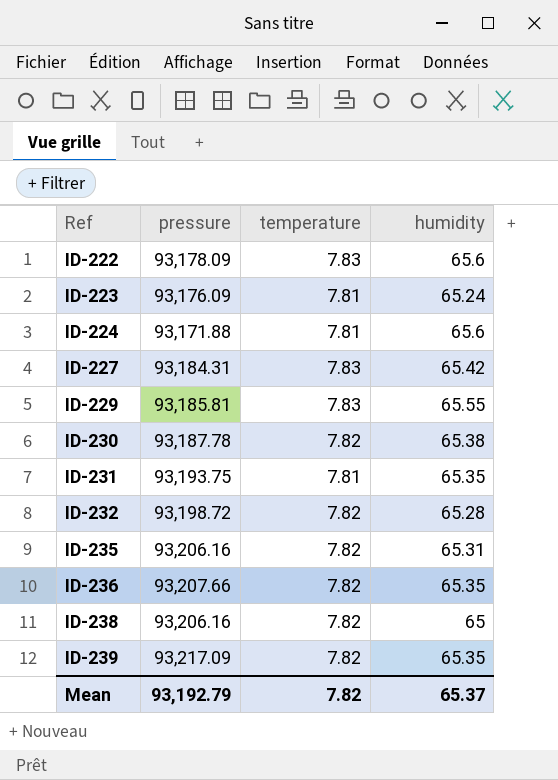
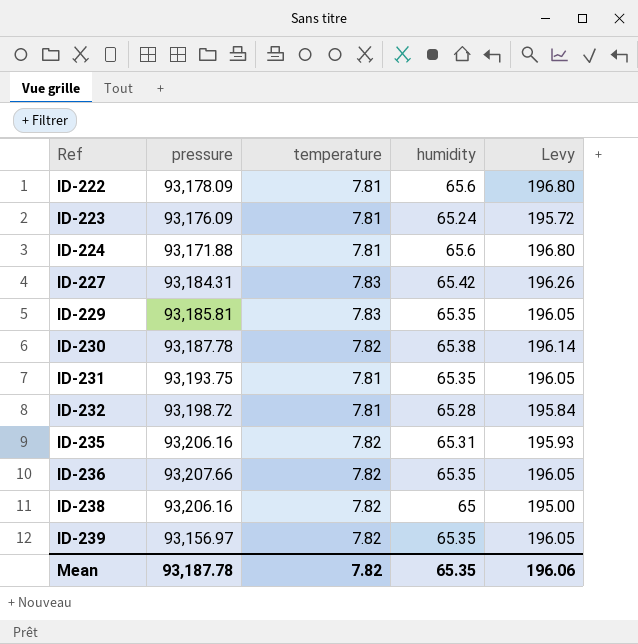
column Levy | formula: none -> [humidity] * 3
ID-222 | temperature: 7.83 -> 7.81
ID-229 | humidity: 65.55 -> 65.35
ID-232 | temperature: 7.82 -> 7.81
ID-239 | pressure: 93,217.09 -> 93,156.97
Mean | pressure: 93,192.79 -> 93,187.78
Mean | humidity: 65.37 -> 65.35

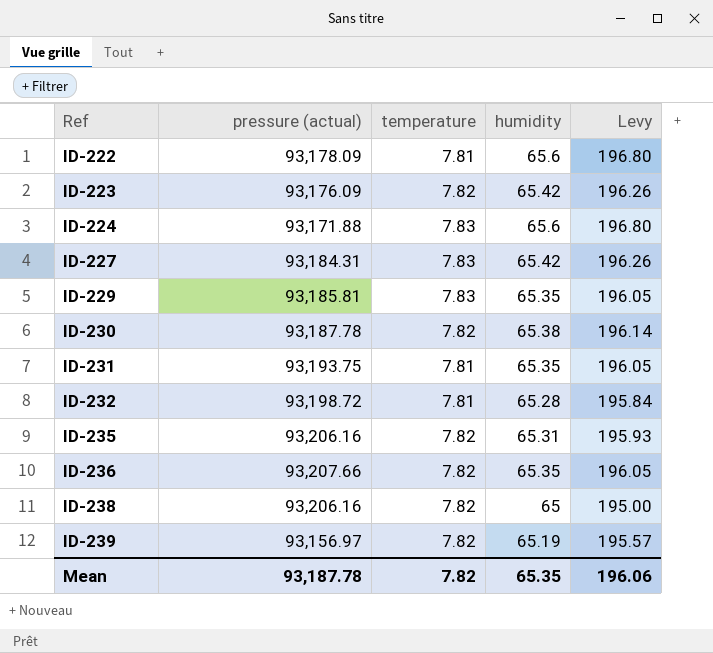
column name: pressure -> pressure (actual)
ID-223 | temperature: 7.81 -> 7.82
ID-223 | humidity: 65.24 -> 65.42
ID-223 | Levy: 195.72 -> 196.26
ID-224 | temperature: 7.81 -> 7.83
ID-239 | humidity: 65.35 -> 65.19
ID-239 | Levy: 196.05 -> 195.57

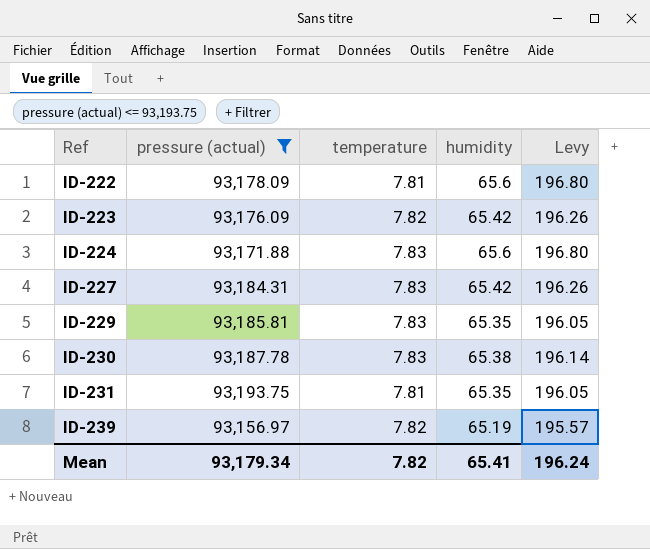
filter: none -> pressure (actual) <= 93,193.75
ID-230 | temperature: 7.82 -> 7.83
Mean | pressure (actual): 93,187.78 -> 93,179.34
Mean | humidity: 65.35 -> 65.41
Mean | Levy: 196.06 -> 196.24

